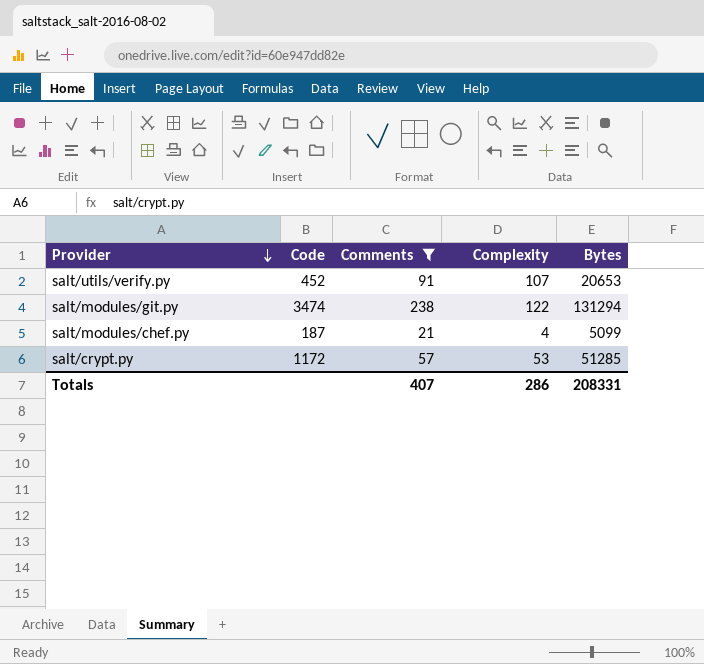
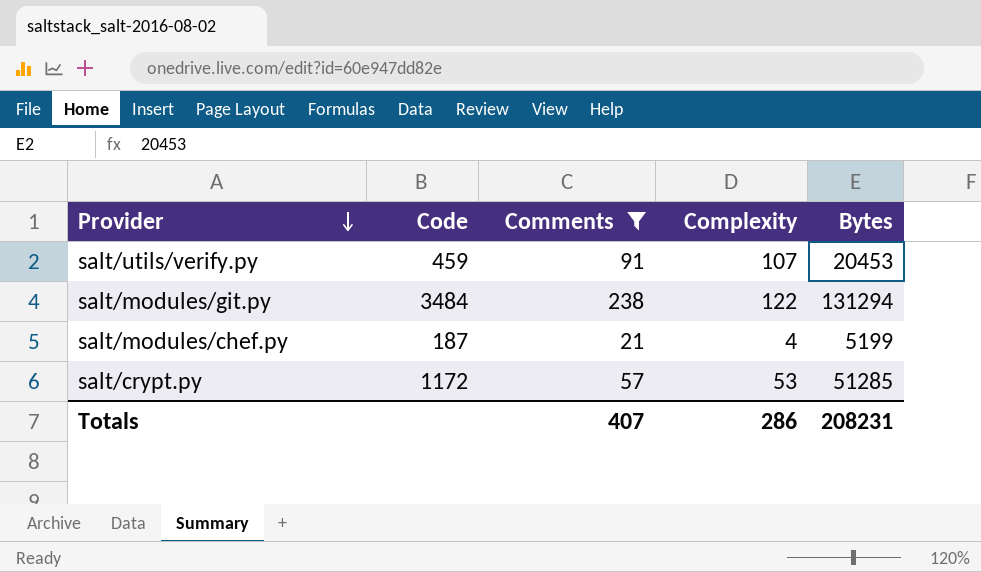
salt/utils/verify.py | Code: 452 -> 459
salt/utils/verify.py | Bytes: 20653 -> 20453
salt/modules/git.py | Code: 3474 -> 3484
salt/modules/chef.py | Bytes: 5099 -> 5199
Totals | Bytes: 208331 -> 208231

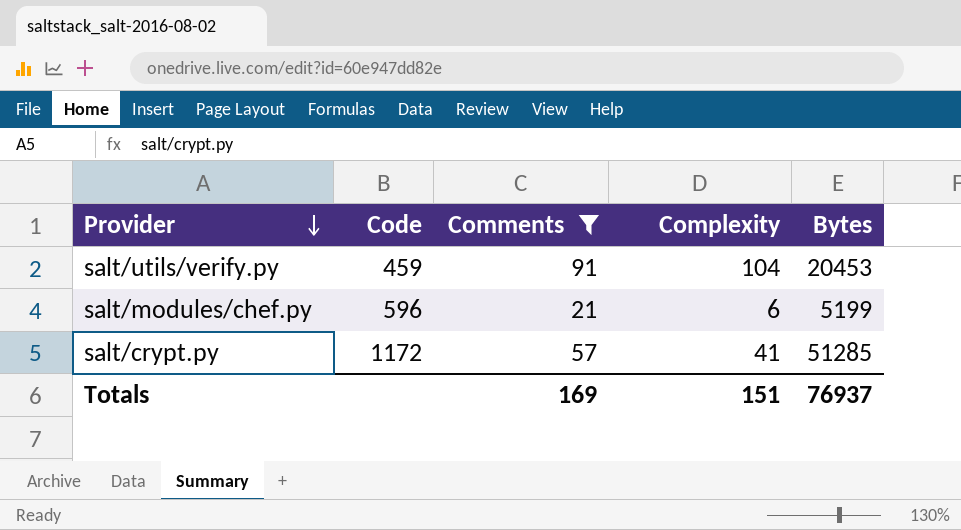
row salt/modules/git.py: 3484 | 238 | 122 | 131294 -> none
salt/utils/verify.py | Complexity: 107 -> 104
salt/modules/chef.py | Code: 187 -> 596
salt/modules/chef.py | Complexity: 4 -> 6
salt/crypt.py | Complexity: 53 -> 41
Totals | Comments: 407 -> 169
Totals | Complexity: 286 -> 151
Totals | Bytes: 208231 -> 76937

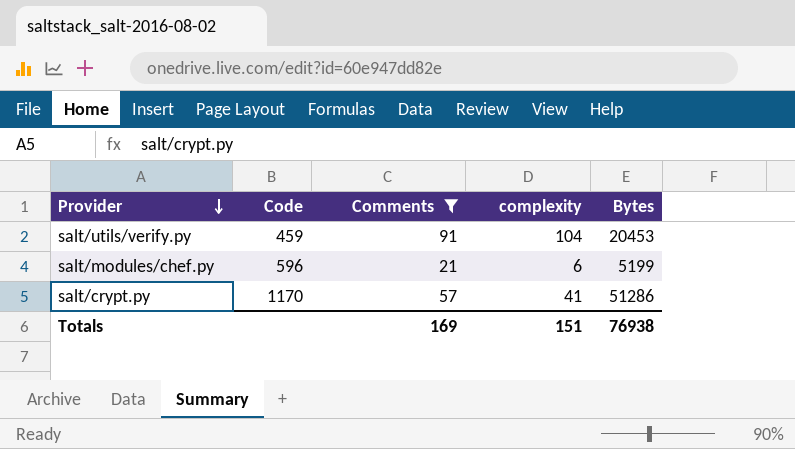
column name: Complexity -> complexity
salt/crypt.py | Code: 1172 -> 1170
salt/crypt.py | Bytes: 51285 -> 51286
Totals | Bytes: 76937 -> 76938

